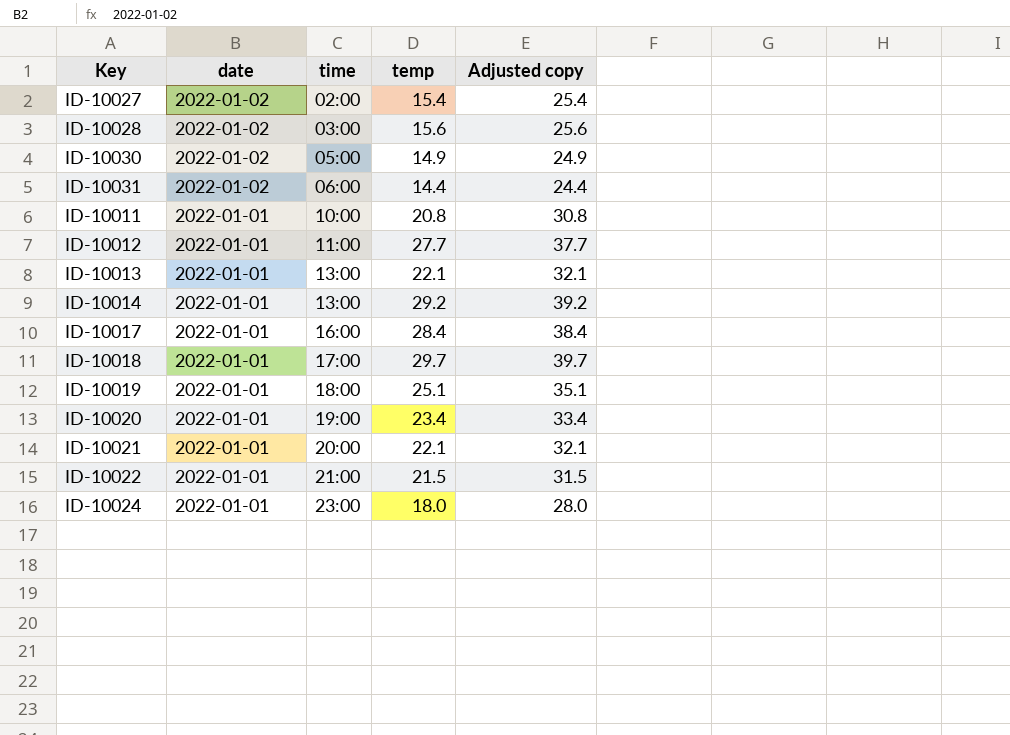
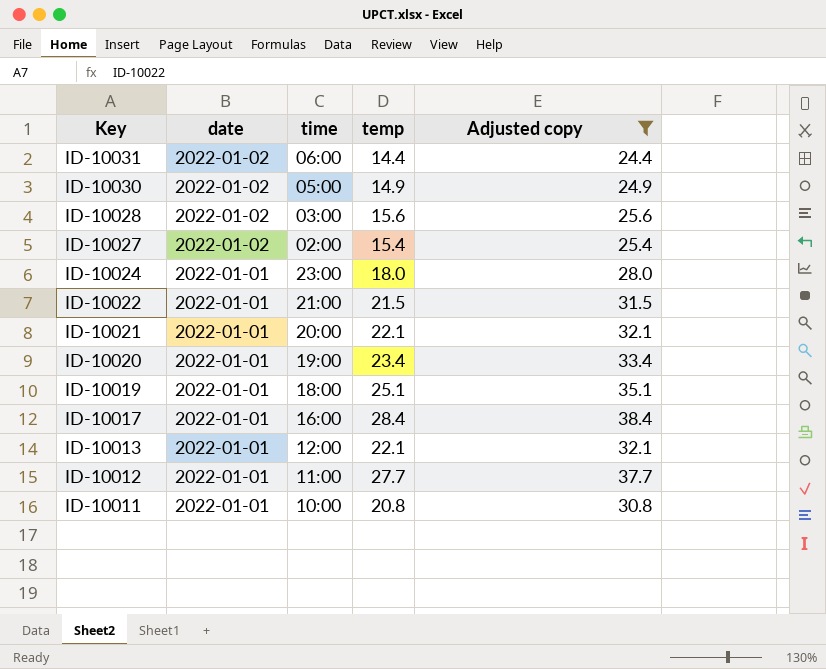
filter: none -> Adjusted copy <= 38.4
row order: date descending -> Key descending
ID-10013 | time: 13:00 -> 12:00

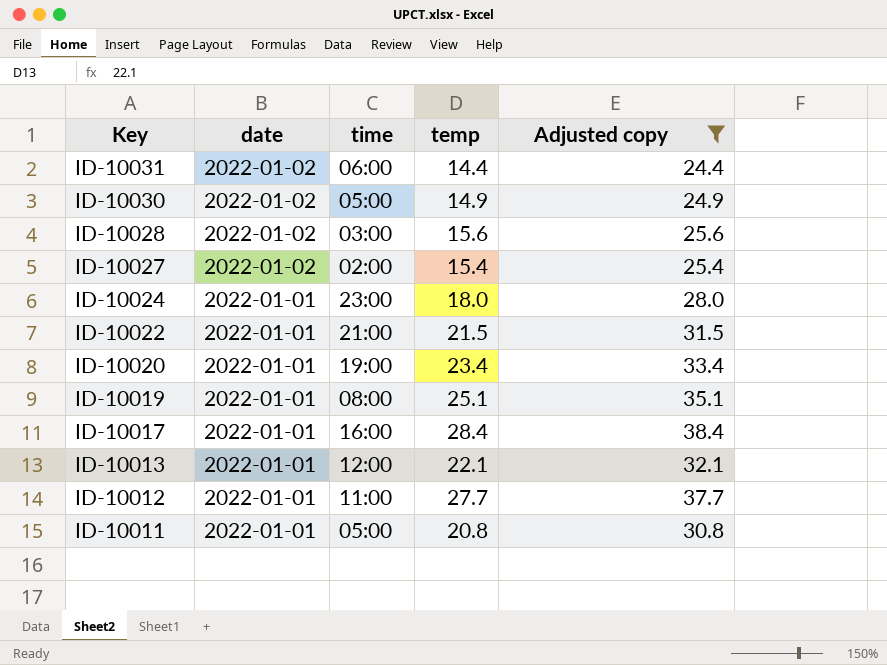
row ID-10021: 2022-01-01 | 20:00 | 22.1 | 32.1 -> none
ID-10019 | time: 18:00 -> 08:00
ID-10011 | time: 10:00 -> 05:00

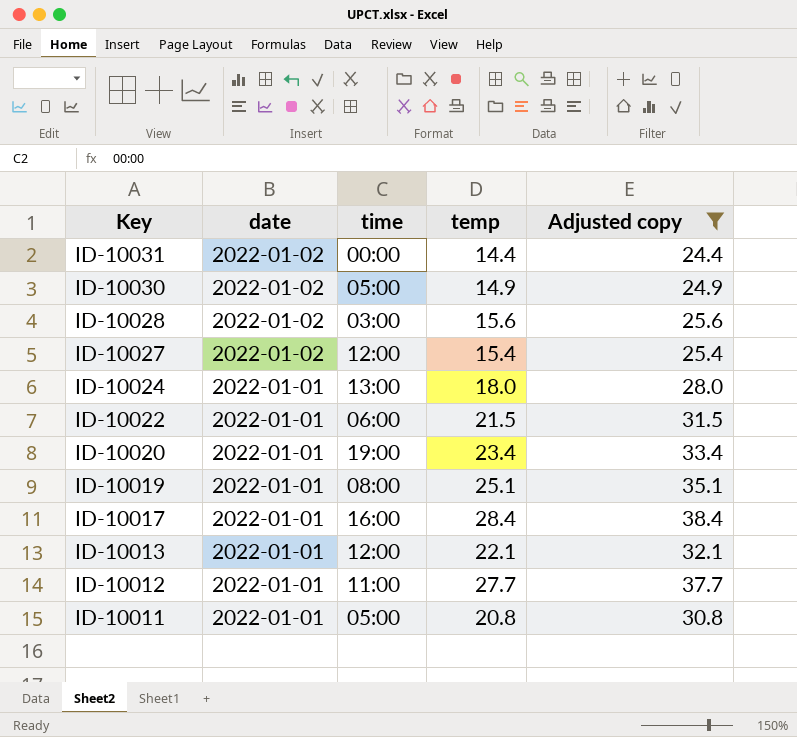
ID-10031 | time: 06:00 -> 00:00
ID-10027 | time: 02:00 -> 12:00
ID-10024 | time: 23:00 -> 13:00
ID-10022 | time: 21:00 -> 06:00

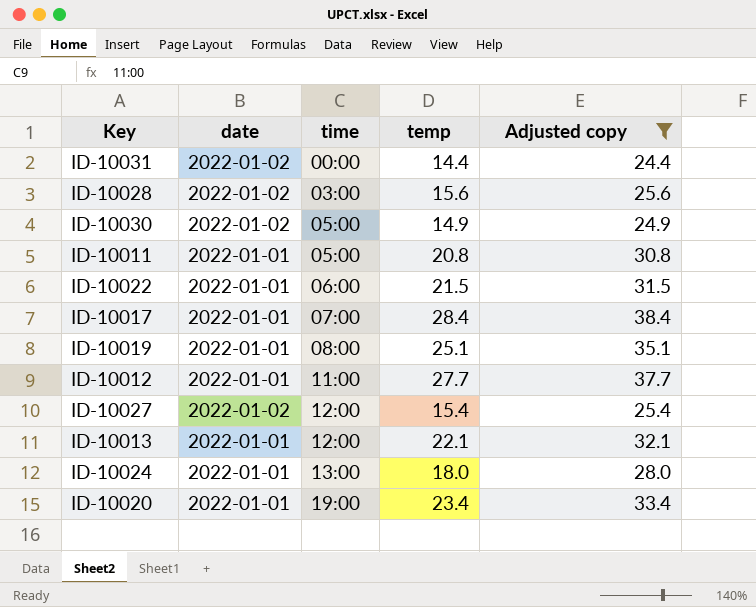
row order: Key descending -> time ascending
ID-10017 | time: 16:00 -> 07:00

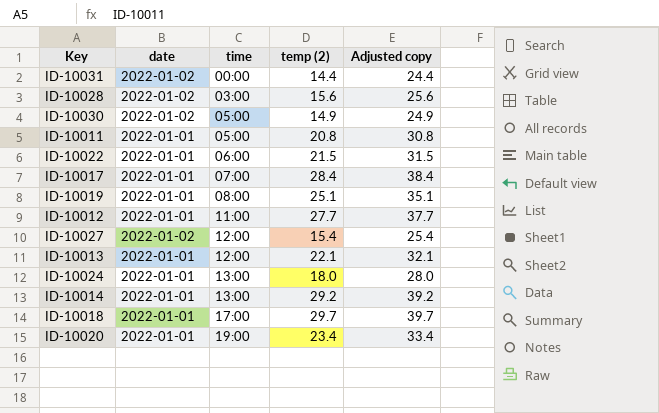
filter: Adjusted copy <= 38.4 -> none
column name: temp -> temp (2)

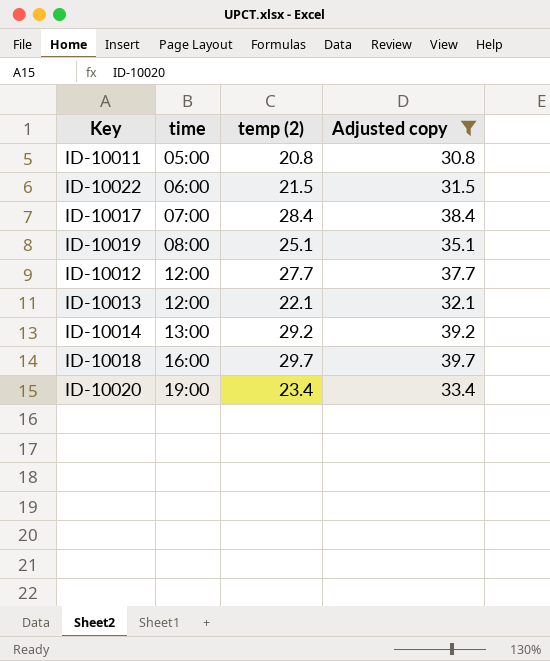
filter: none -> Adjusted copy >= 30.8
column date | position: 2 -> none
ID-10012 | time: 11:00 -> 12:00
ID-10018 | time: 17:00 -> 16:00

